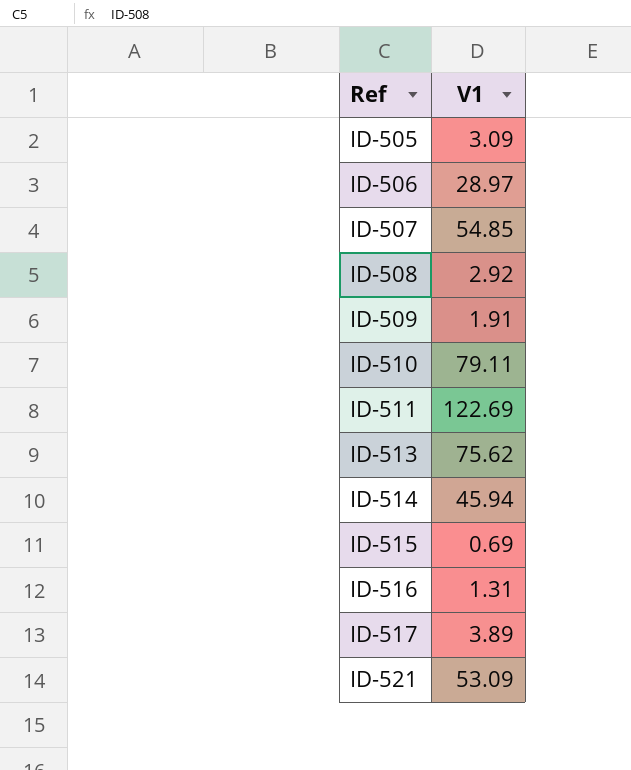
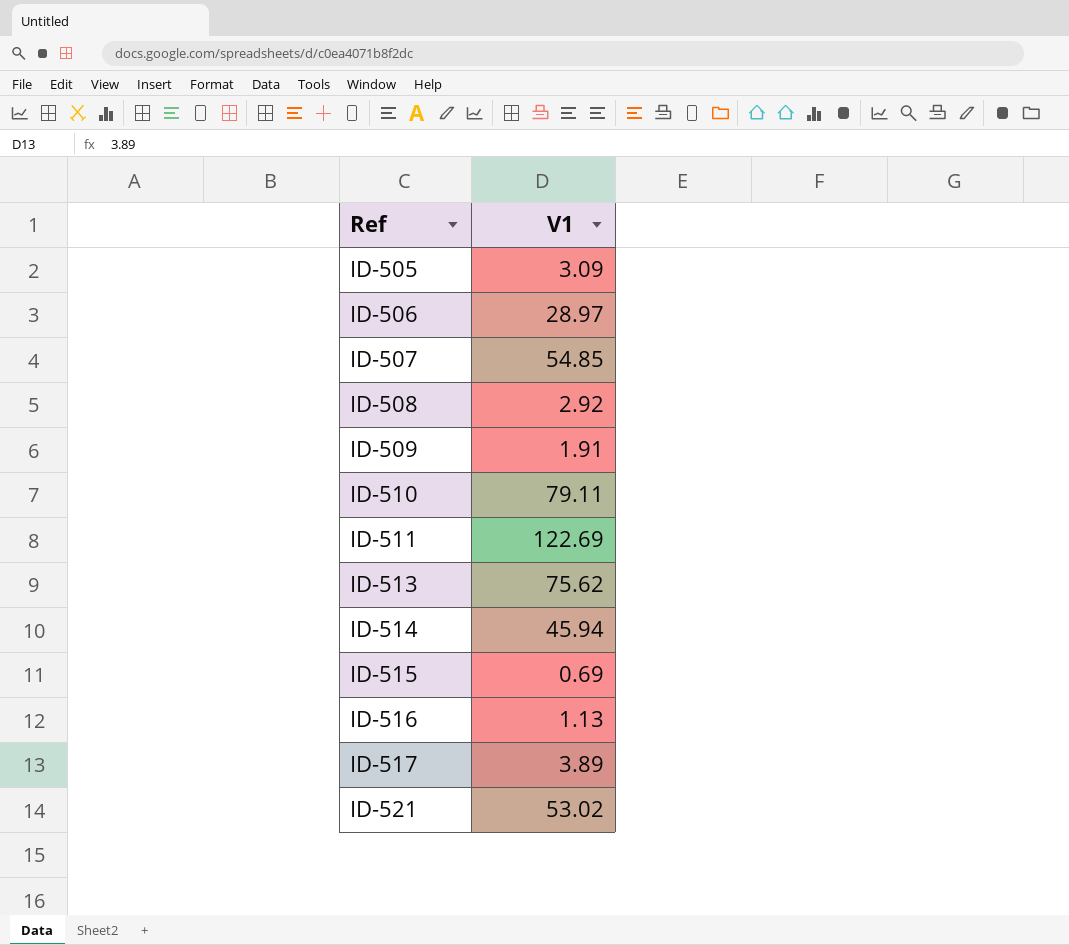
ID-516 | V1: 1.31 -> 1.13
ID-521 | V1: 53.09 -> 53.02

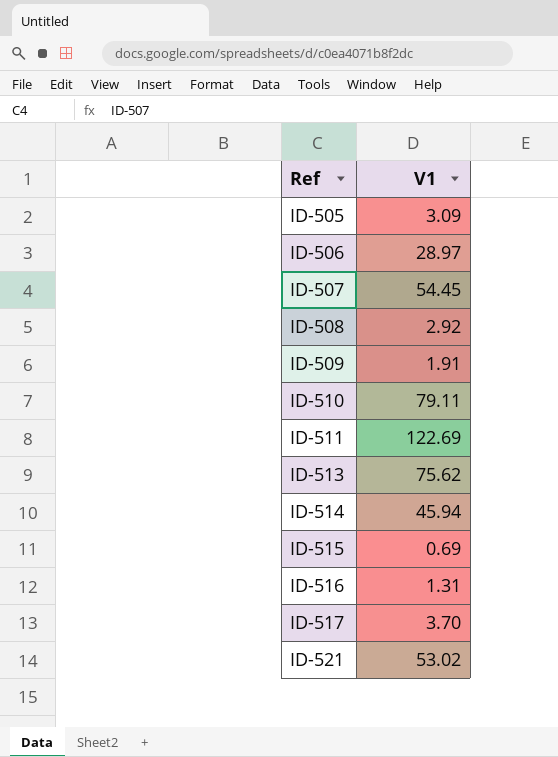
ID-507 | V1: 54.85 -> 54.45
ID-516 | V1: 1.13 -> 1.31
ID-517 | V1: 3.89 -> 3.70

